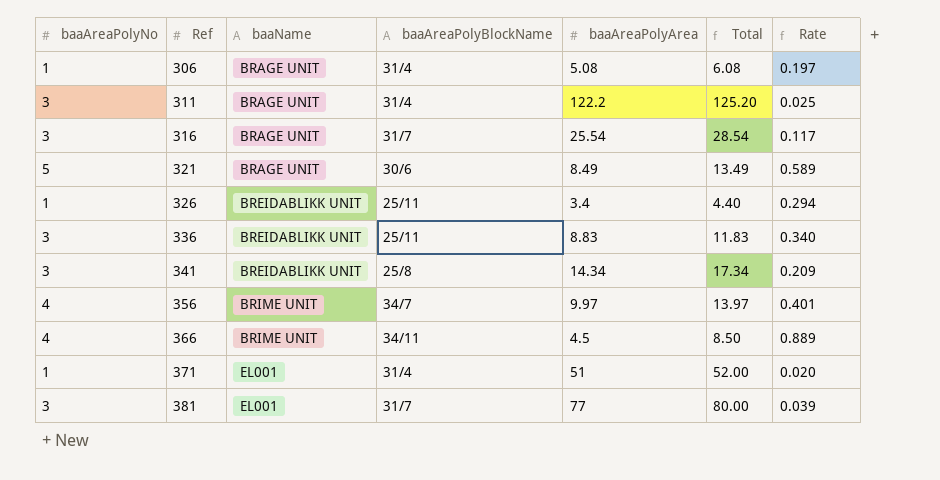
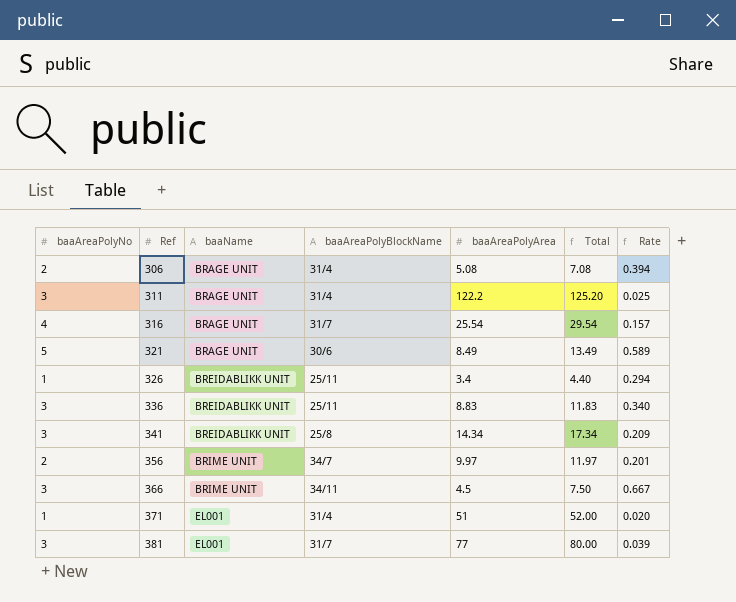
306 | baaAreaPolyNo: 1 -> 2
306 | Total: 6.08 -> 7.08
306 | Rate: 0.197 -> 0.394
316 | baaAreaPolyNo: 3 -> 4
316 | Total: 28.54 -> 29.54
316 | Rate: 0.117 -> 0.157
356 | baaAreaPolyNo: 4 -> 2
356 | Total: 13.97 -> 11.97
356 | Rate: 0.401 -> 0.201
366 | baaAreaPolyNo: 4 -> 3
366 | Total: 8.50 -> 7.50
366 | Rate: 0.889 -> 0.667

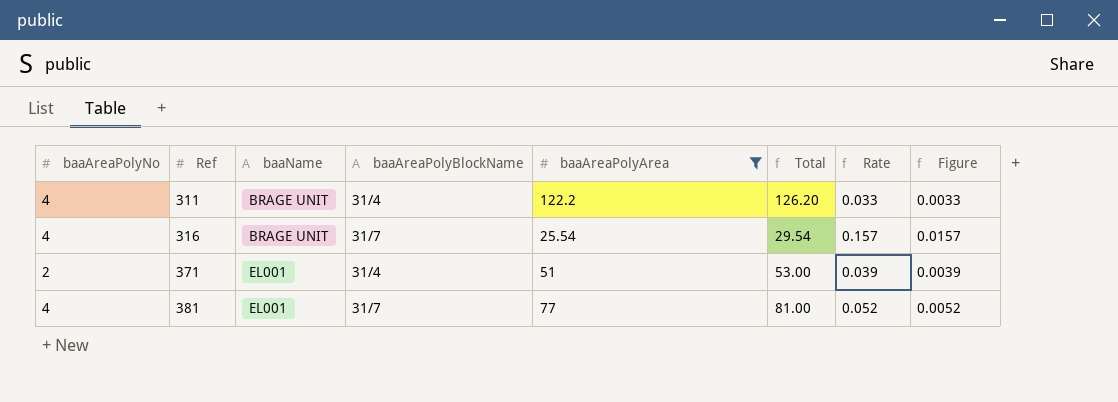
filter: none -> baaAreaPolyArea >= 25.54
column Figure | formula: none -> [Rate] * 0.1
311 | baaAreaPolyNo: 3 -> 4
311 | Total: 125.20 -> 126.20
311 | Rate: 0.025 -> 0.033
371 | baaAreaPolyNo: 1 -> 2
371 | Total: 52.00 -> 53.00
371 | Rate: 0.020 -> 0.039
381 | baaAreaPolyNo: 3 -> 4
381 | Total: 80.00 -> 81.00
381 | Rate: 0.039 -> 0.052

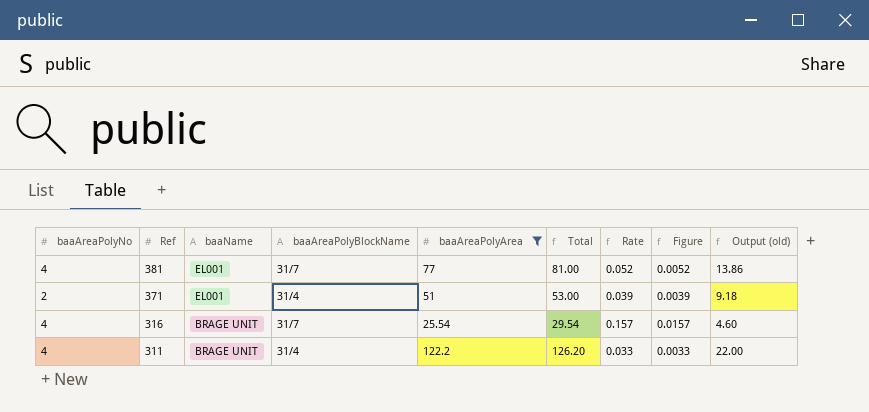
row order: Ref ascending -> Ref descending
column Output (old) | formula: none -> [baaAreaPolyArea] * 0.18

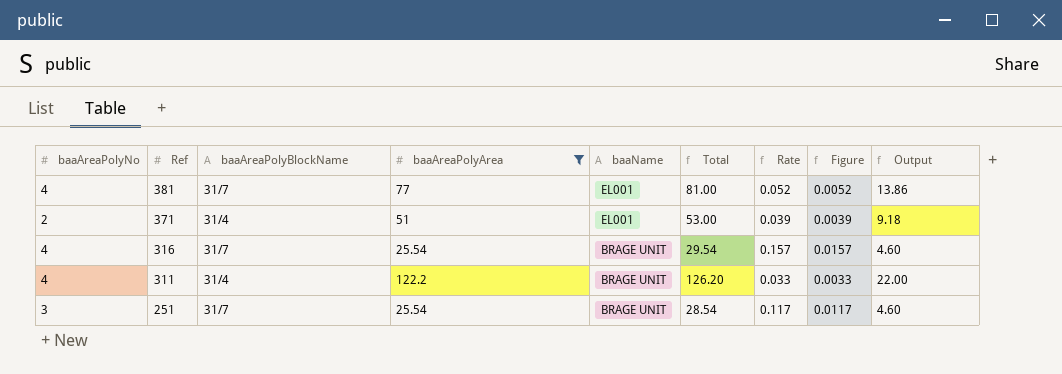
column baaName | position: 3 -> 5
column name: Output (old) -> Output
row 251: none -> 3 | 31/7 | 25.54 | BRAGE UNIT | 28.54 | 0.117 | 0.0117 | 4.60

